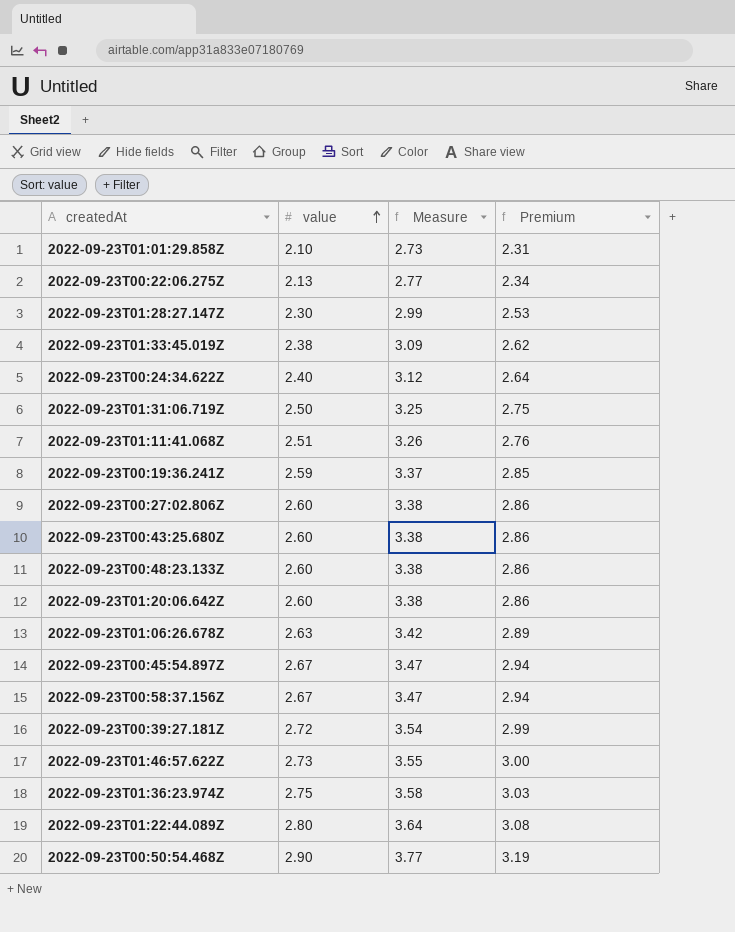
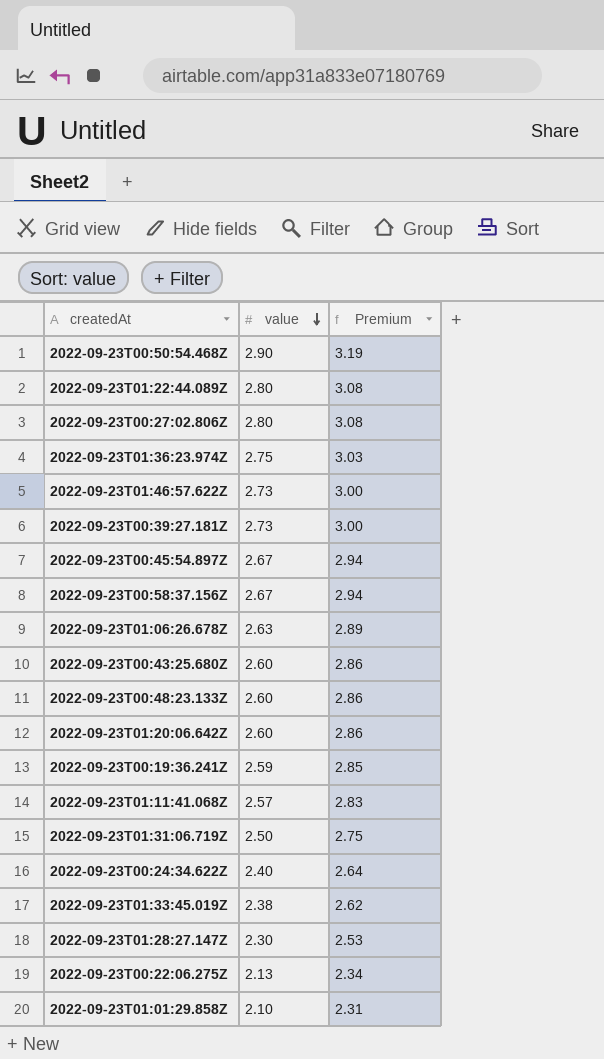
row order: value ascending -> value descending
column Measure | formula: [value] * 1.3 -> none
2022-09-23T00:27:02.806Z | value: 2.60 -> 2.80
2022-09-23T00:27:02.806Z | Premium: 2.86 -> 3.08
2022-09-23T00:39:27.181Z | value: 2.72 -> 2.73
2022-09-23T00:39:27.181Z | Premium: 2.99 -> 3.00
2022-09-23T01:11:41.068Z | value: 2.51 -> 2.57
2022-09-23T01:11:41.068Z | Premium: 2.76 -> 2.83

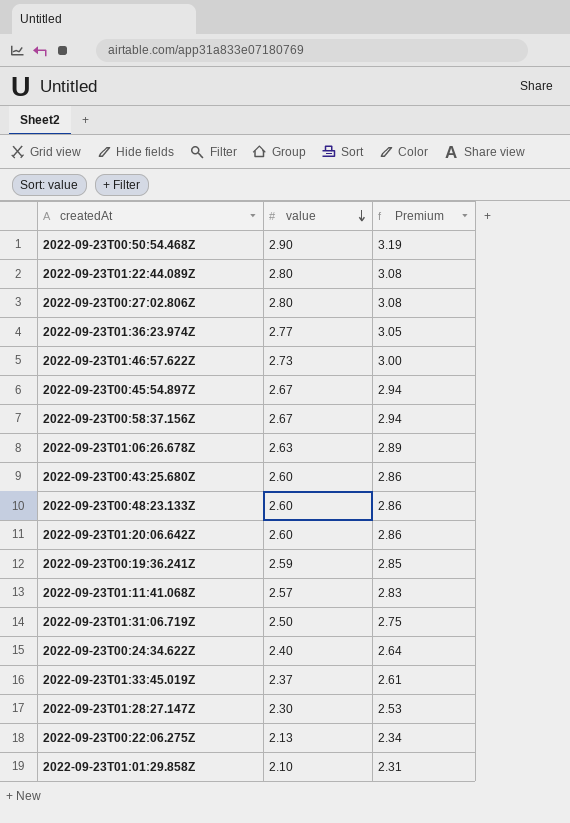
row 2022-09-23T00:39:27.181Z: 2.73 | 3.00 -> none
2022-09-23T01:36:23.974Z | value: 2.75 -> 2.77
2022-09-23T01:36:23.974Z | Premium: 3.03 -> 3.05
2022-09-23T01:33:45.019Z | value: 2.38 -> 2.37
2022-09-23T01:33:45.019Z | Premium: 2.62 -> 2.61

